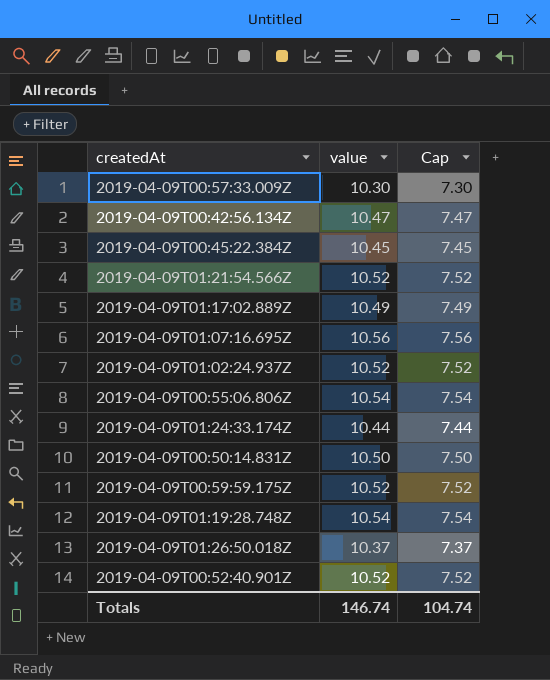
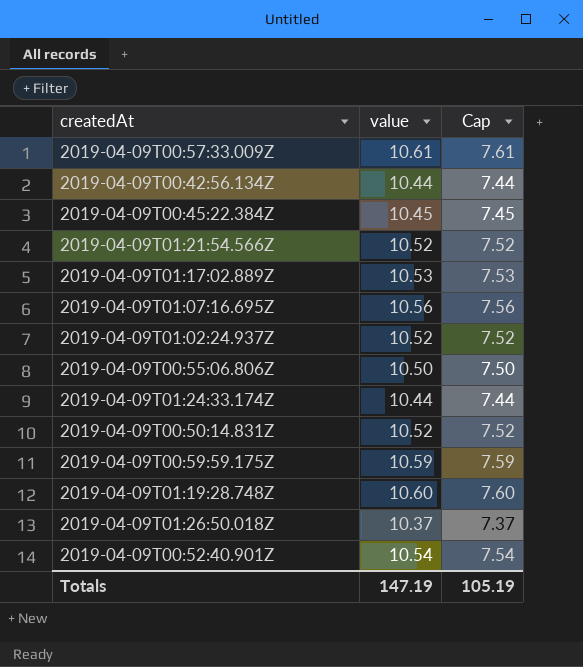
2019-04-09T00:57:33.009Z | value: 10.30 -> 10.61
2019-04-09T00:57:33.009Z | Cap: 7.30 -> 7.61
2019-04-09T00:42:56.134Z | value: 10.47 -> 10.44
2019-04-09T00:42:56.134Z | Cap: 7.47 -> 7.44
2019-04-09T01:17:02.889Z | value: 10.49 -> 10.53
2019-04-09T01:17:02.889Z | Cap: 7.49 -> 7.53
2019-04-09T00:55:06.806Z | value: 10.54 -> 10.50
2019-04-09T00:55:06.806Z | Cap: 7.54 -> 7.50
2019-04-09T00:50:14.831Z | value: 10.50 -> 10.52
2019-04-09T00:50:14.831Z | Cap: 7.50 -> 7.52
2019-04-09T00:59:59.175Z | value: 10.52 -> 10.59
2019-04-09T00:59:59.175Z | Cap: 7.52 -> 7.59
2019-04-09T01:19:28.748Z | value: 10.54 -> 10.60
2019-04-09T01:19:28.748Z | Cap: 7.54 -> 7.60
2019-04-09T00:52:40.901Z | value: 10.52 -> 10.54
2019-04-09T00:52:40.901Z | Cap: 7.52 -> 7.54
Totals | value: 146.74 -> 147.19
Totals | Cap: 104.74 -> 105.19

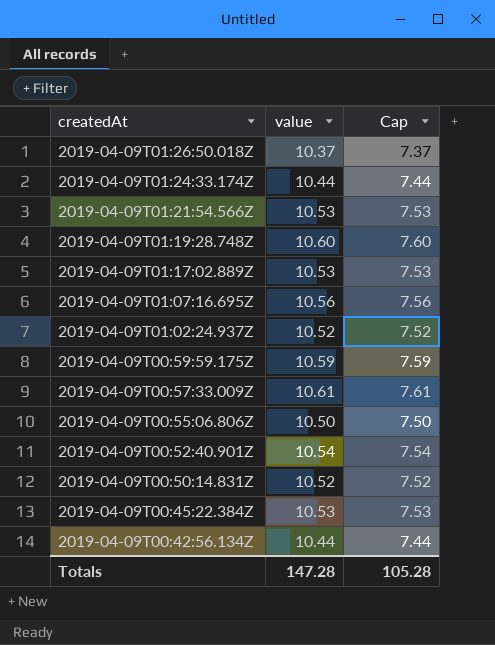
row order: none -> createdAt descending
2019-04-09T01:21:54.566Z | value: 10.52 -> 10.53
2019-04-09T01:21:54.566Z | Cap: 7.52 -> 7.53
2019-04-09T00:45:22.384Z | value: 10.45 -> 10.53
2019-04-09T00:45:22.384Z | Cap: 7.45 -> 7.53
Totals | value: 147.19 -> 147.28
Totals | Cap: 105.19 -> 105.28

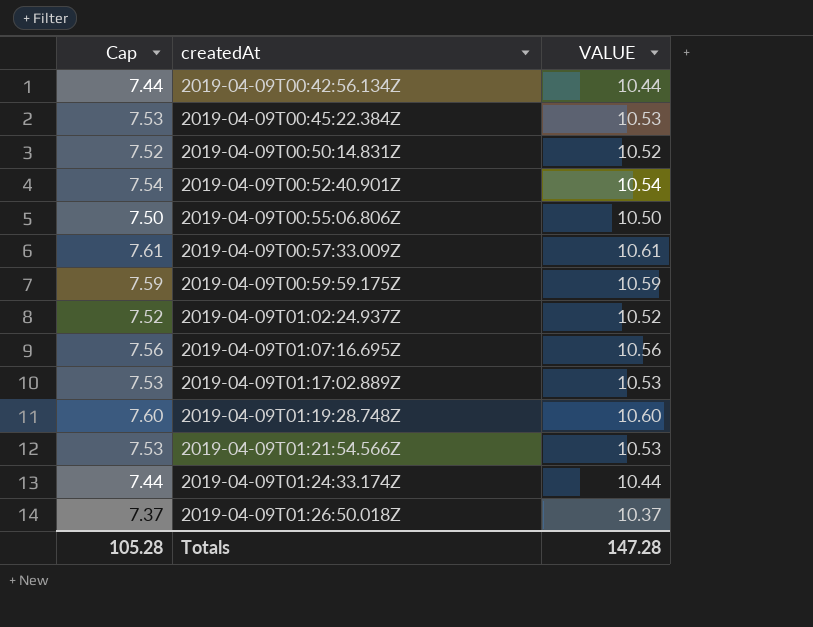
row order: createdAt descending -> createdAt ascending
column Cap | position: 3 -> 1
column name: value -> VALUE

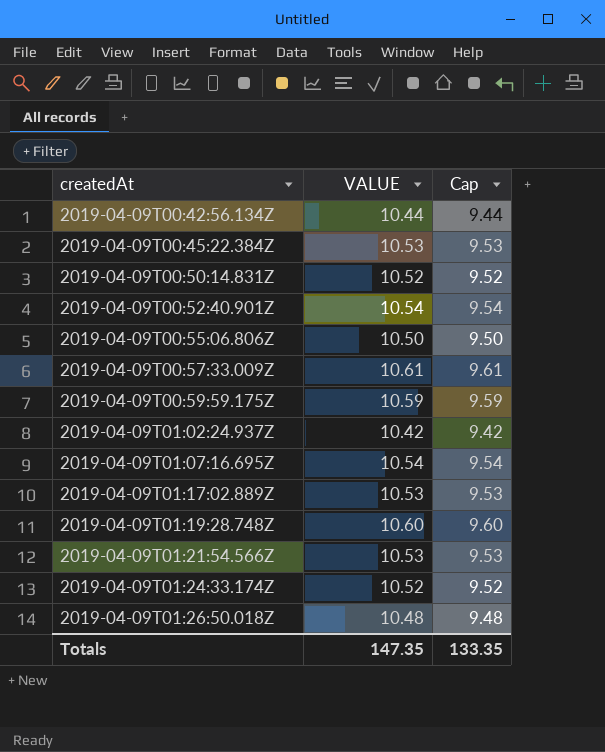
column Cap | formula: [VALUE] - 3 -> [VALUE] - 1
column Cap | position: 1 -> 3
2019-04-09T01:02:24.937Z | VALUE: 10.52 -> 10.42
2019-04-09T01:07:16.695Z | VALUE: 10.56 -> 10.54
2019-04-09T01:24:33.174Z | VALUE: 10.44 -> 10.52
2019-04-09T01:26:50.018Z | VALUE: 10.37 -> 10.48
Totals | VALUE: 147.28 -> 147.35
Totals | Cap: 105.28 -> 133.35

